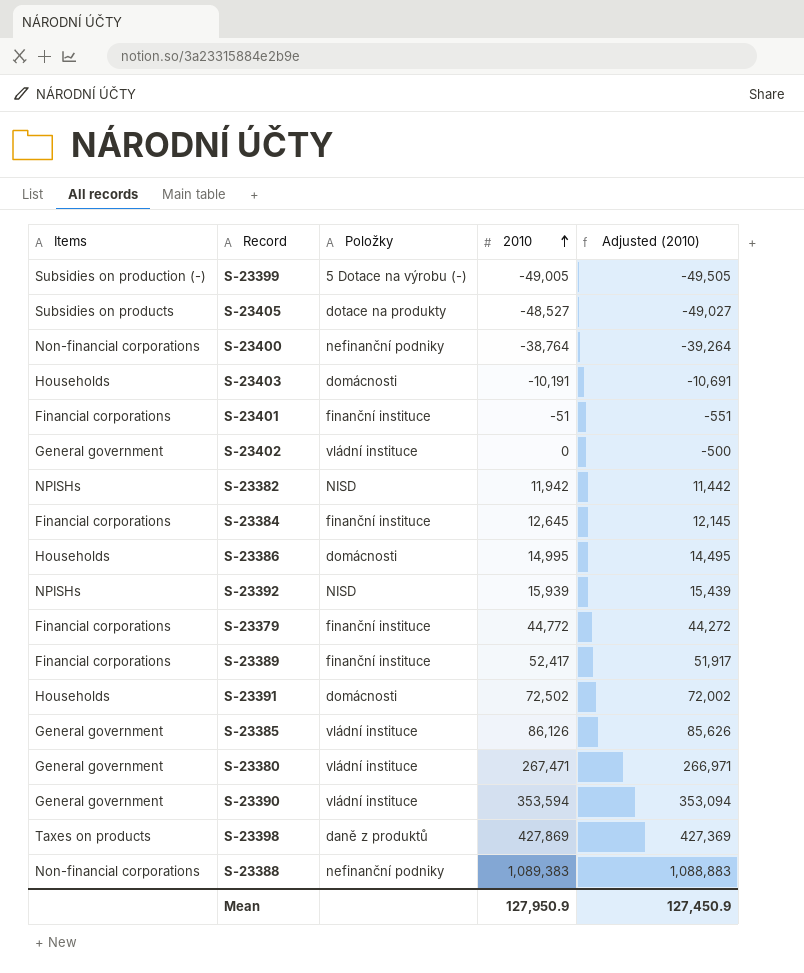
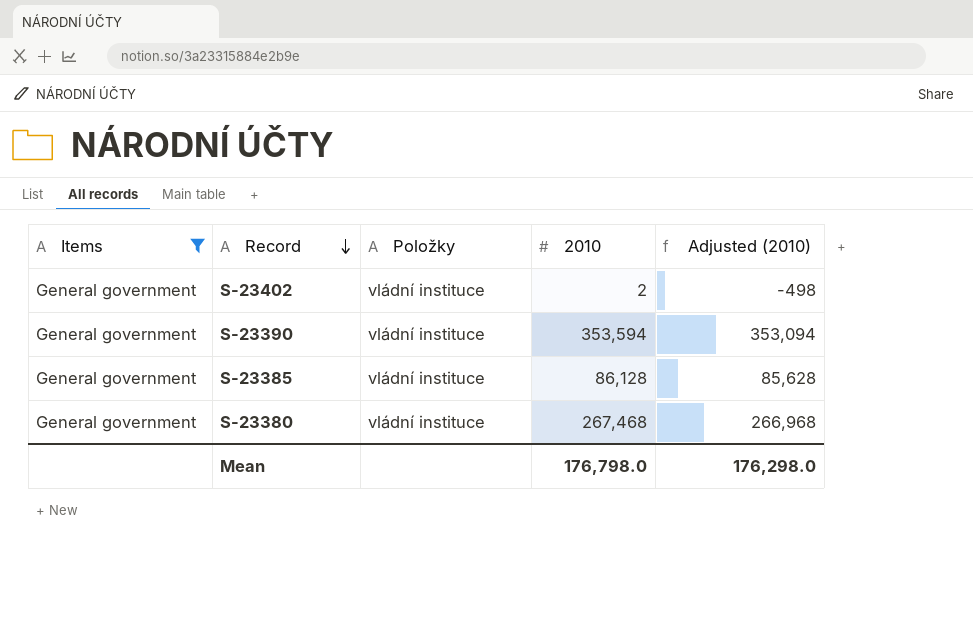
filter: none -> Items = General government
row order: 2010 ascending -> Record descending
S-23402 | 2010: 0 -> 2
S-23402 | Adjusted (2010): -500 -> -498
S-23385 | 2010: 86,126 -> 86,128
S-23385 | Adjusted (2010): 85,626 -> 85,628
S-23380 | 2010: 267,471 -> 267,468
S-23380 | Adjusted (2010): 266,971 -> 266,968
Mean | 2010: 127,950.9 -> 176,798.0
Mean | Adjusted (2010): 127,450.9 -> 176,298.0

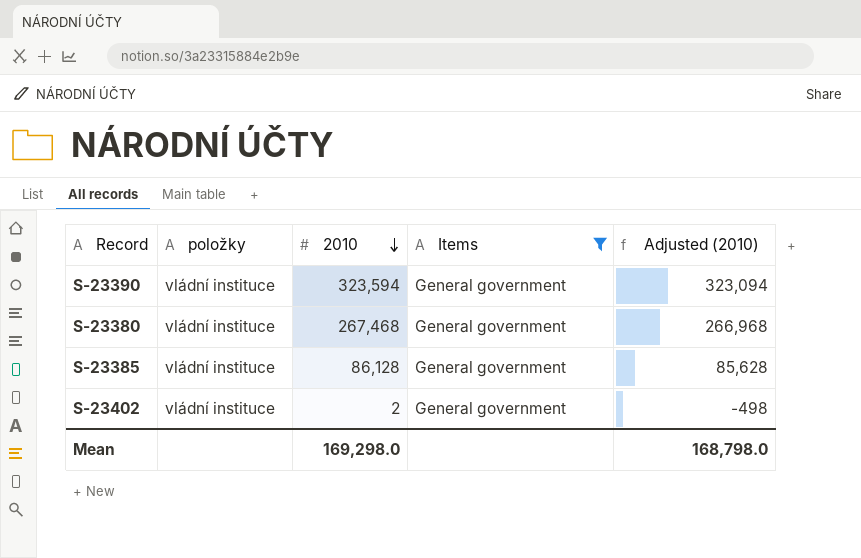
row order: Record descending -> 2010 descending
column name: Položky -> položky
column Items | position: 1 -> 4
S-23390 | 2010: 353,594 -> 323,594
S-23390 | Adjusted (2010): 353,094 -> 323,094
Mean | 2010: 176,798.0 -> 169,298.0
Mean | Adjusted (2010): 176,298.0 -> 168,798.0

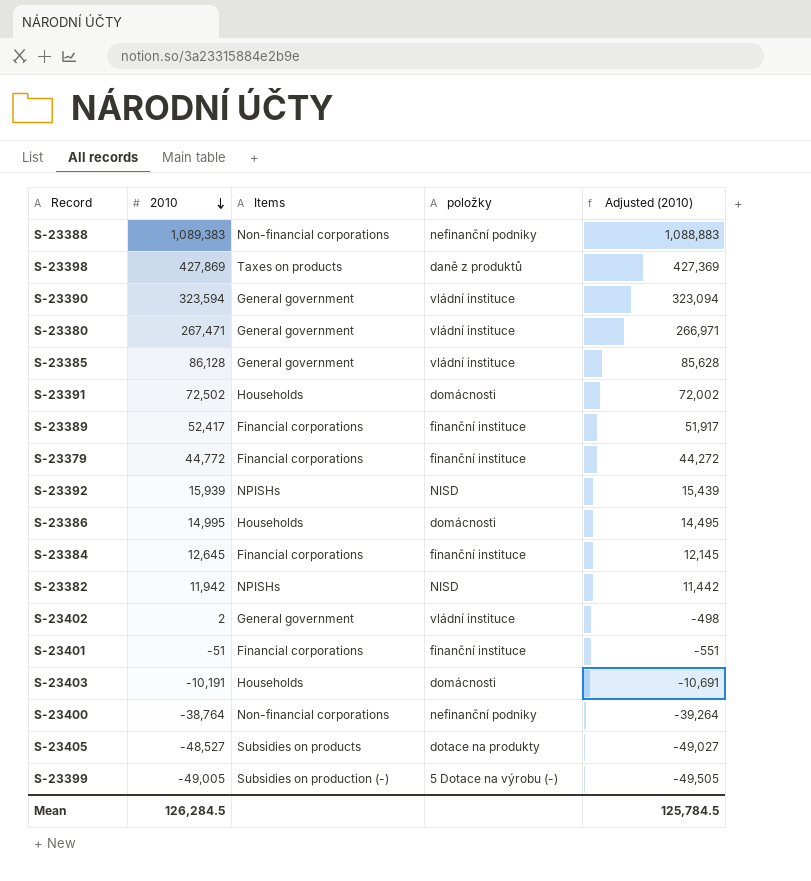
filter: Items = General government -> none
column položky | position: 2 -> 4
S-23380 | 2010: 267,468 -> 267,471
S-23380 | Adjusted (2010): 266,968 -> 266,971
Mean | 2010: 169,298.0 -> 126,284.5
Mean | Adjusted (2010): 168,798.0 -> 125,784.5

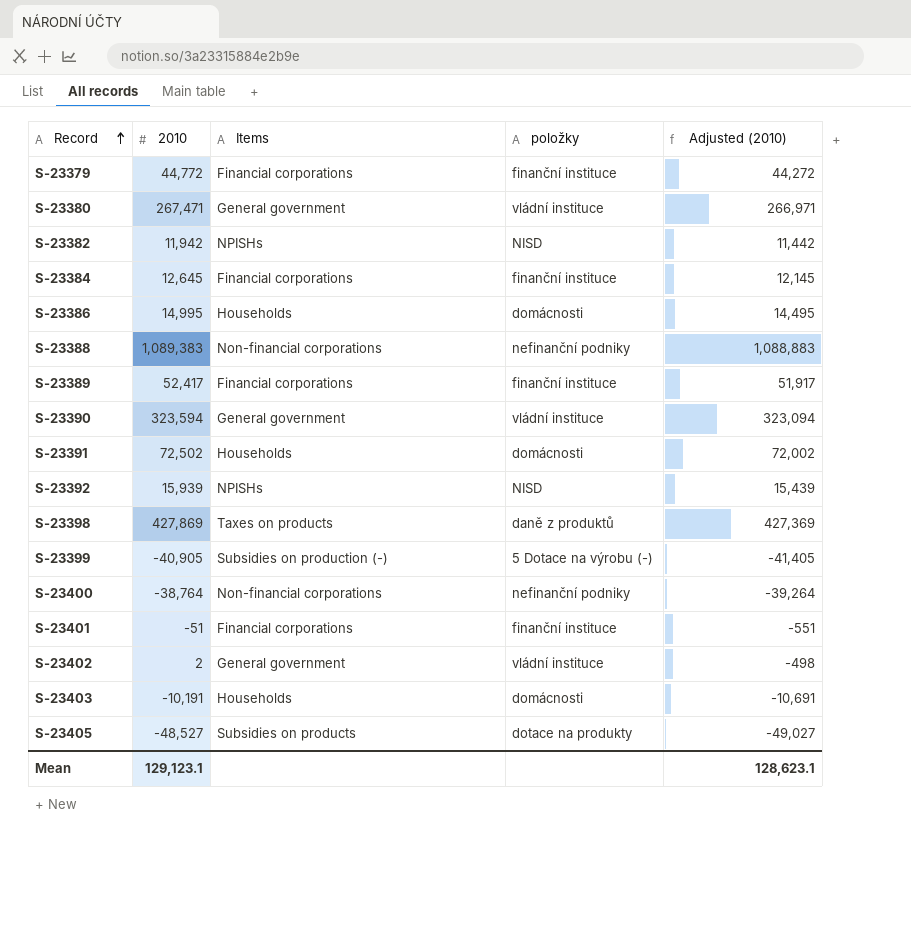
row order: 2010 descending -> Record ascending
row S-23385: 86,128 | General government | vládní instituce | 85,628 -> none
S-23399 | 2010: -49,005 -> -40,905
S-23399 | Adjusted (2010): -49,505 -> -41,405
Mean | 2010: 126,284.5 -> 129,123.1
Mean | Adjusted (2010): 125,784.5 -> 128,623.1

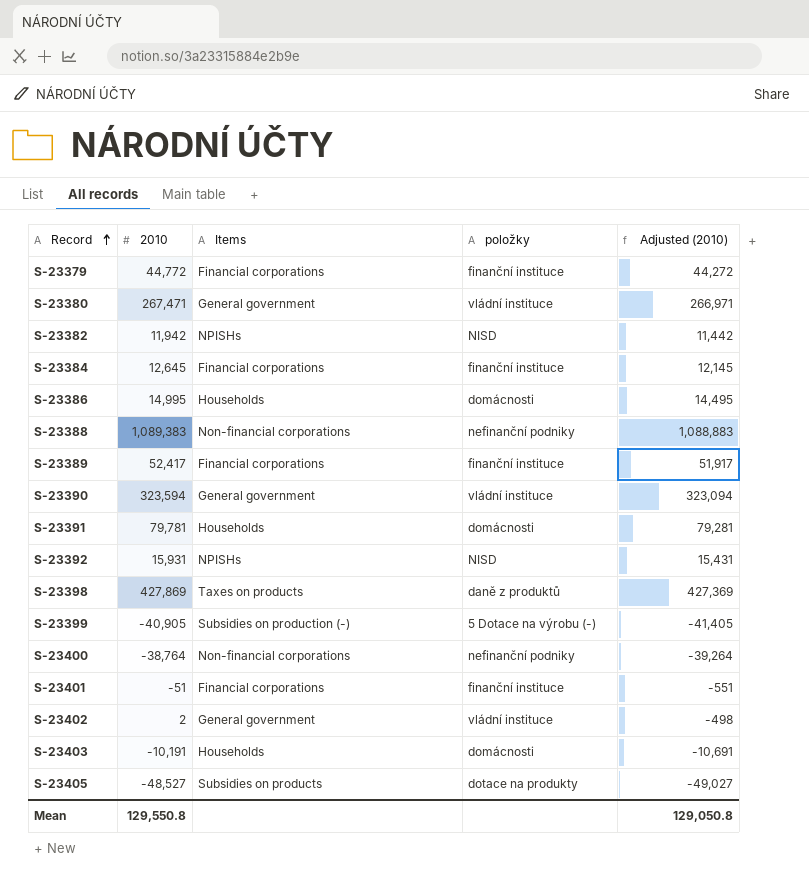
S-23391 | 2010: 72,502 -> 79,781
S-23391 | Adjusted (2010): 72,002 -> 79,281
S-23392 | 2010: 15,939 -> 15,931
S-23392 | Adjusted (2010): 15,439 -> 15,431
Mean | 2010: 129,123.1 -> 129,550.8
Mean | Adjusted (2010): 128,623.1 -> 129,050.8

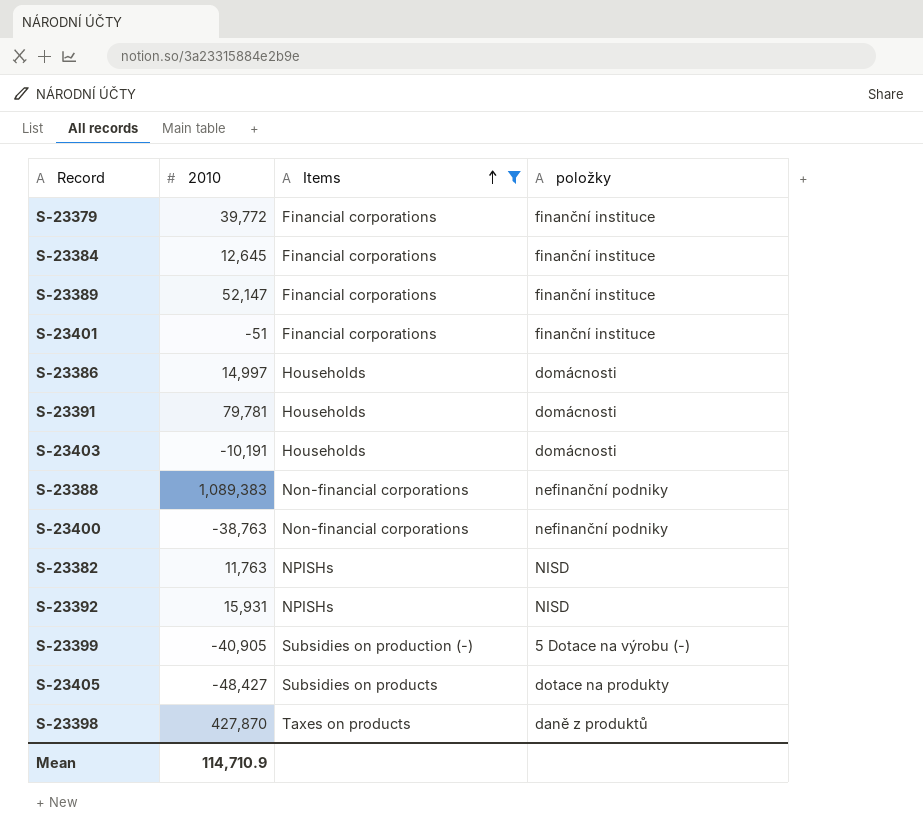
filter: none -> Items != General government
row order: Record ascending -> Items ascending
column Adjusted (2010) | formula: [2010] - 500 -> none
S-23379 | 2010: 44,772 -> 39,772
S-23389 | 2010: 52,417 -> 52,147
S-23386 | 2010: 14,995 -> 14,997
S-23400 | 2010: -38,764 -> -38,763
S-23382 | 2010: 11,942 -> 11,763
S-23405 | 2010: -48,527 -> -48,427
S-23398 | 2010: 427,869 -> 427,870
Mean | 2010: 129,550.8 -> 114,710.9

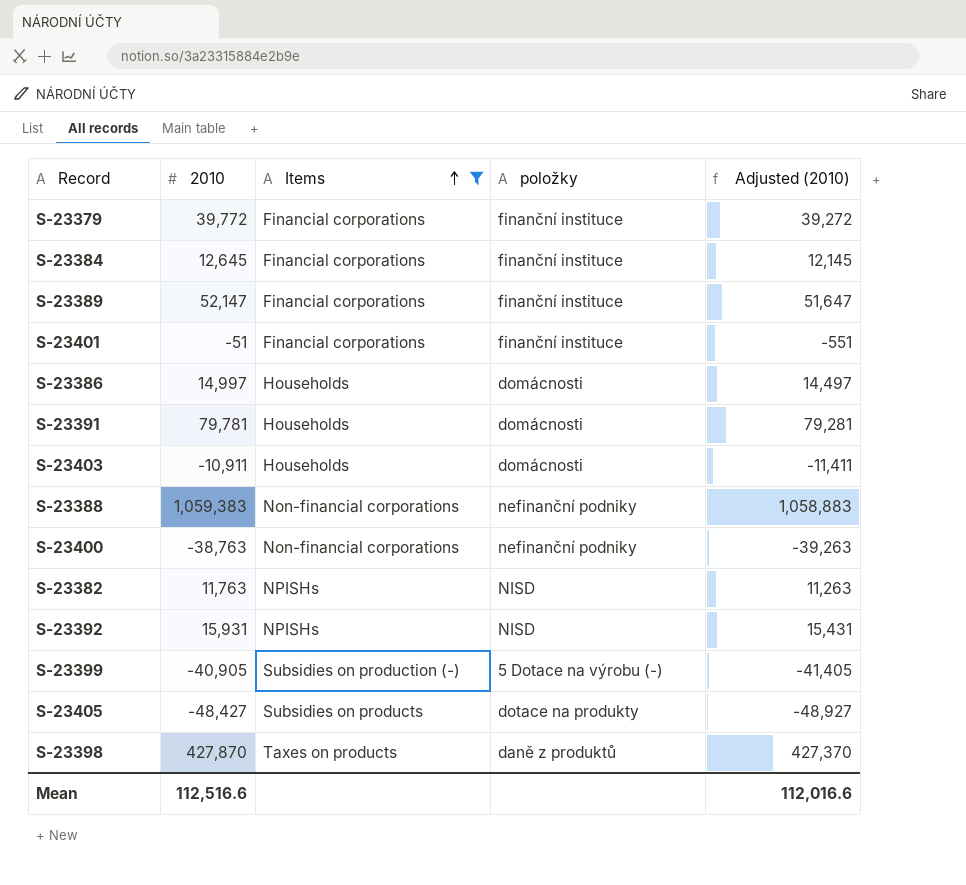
column Adjusted (2010) | formula: none -> [2010] - 500
S-23403 | 2010: -10,191 -> -10,911
S-23388 | 2010: 1,089,383 -> 1,059,383
Mean | 2010: 114,710.9 -> 112,516.6

